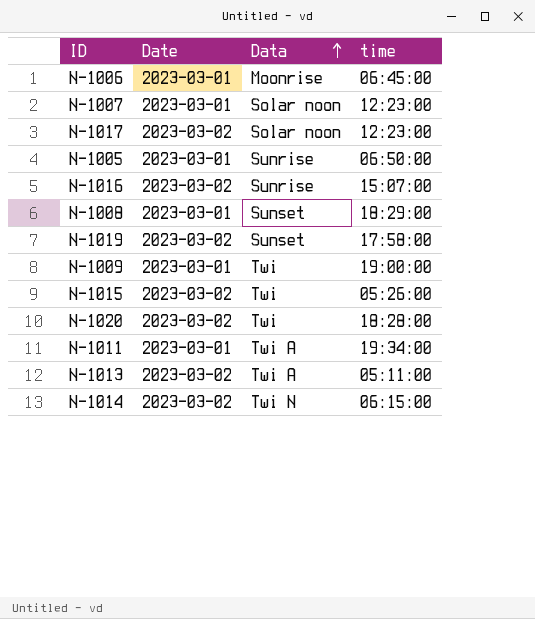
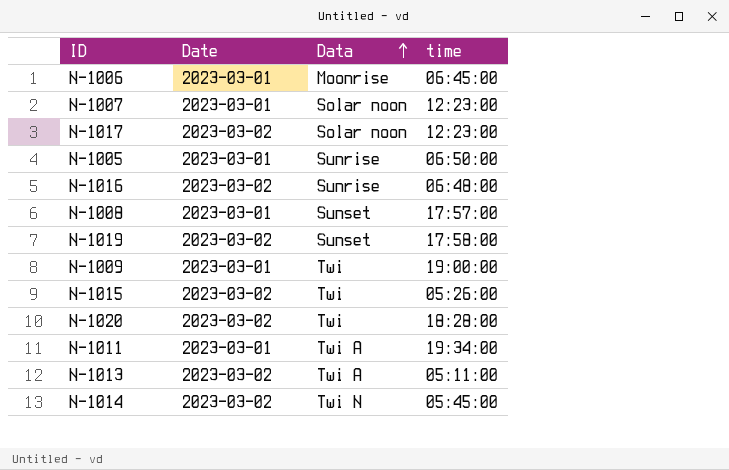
N-1016 | time: 15:07:00 -> 06:48:00
N-1008 | time: 18:29:00 -> 17:57:00
N-1014 | time: 06:15:00 -> 05:45:00

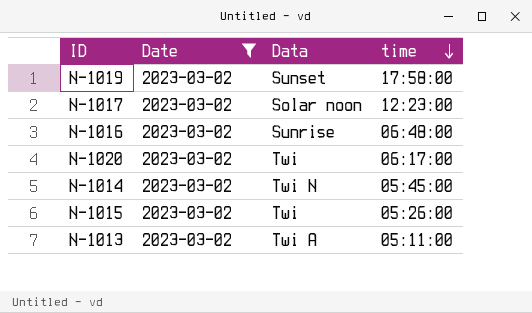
filter: none -> Date = 2023-03-02
row order: Data ascending -> time descending
N-1020 | time: 18:28:00 -> 06:17:00

